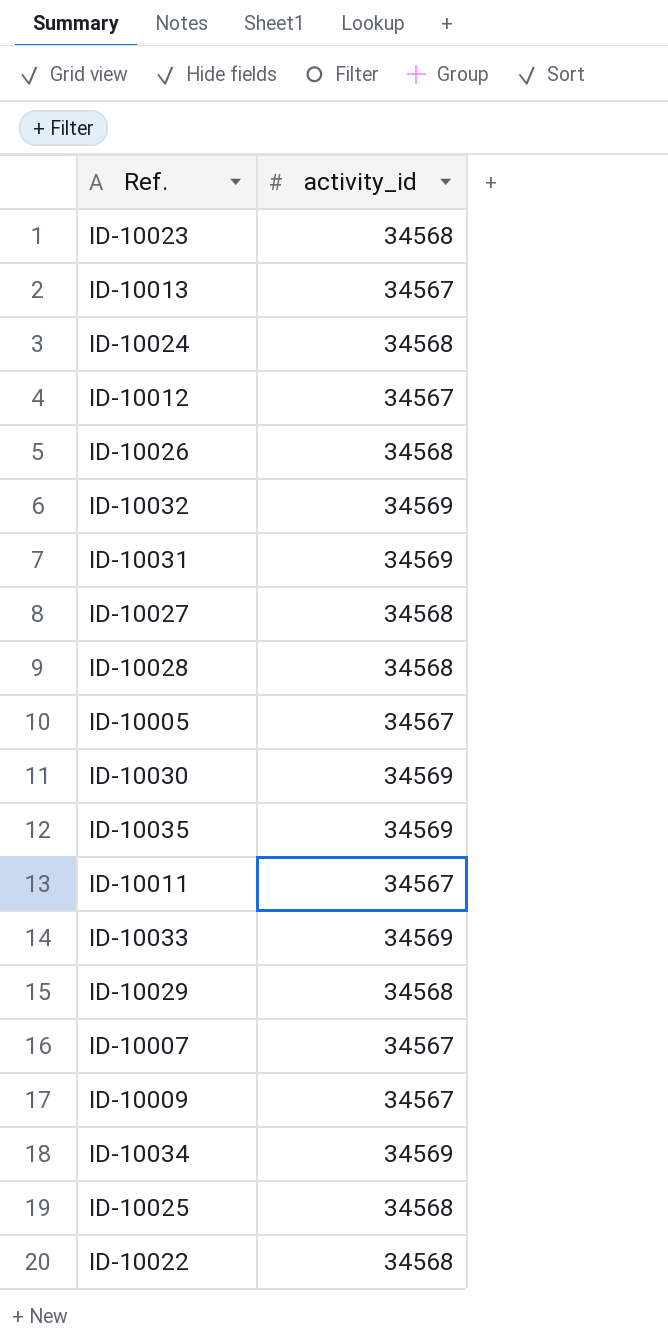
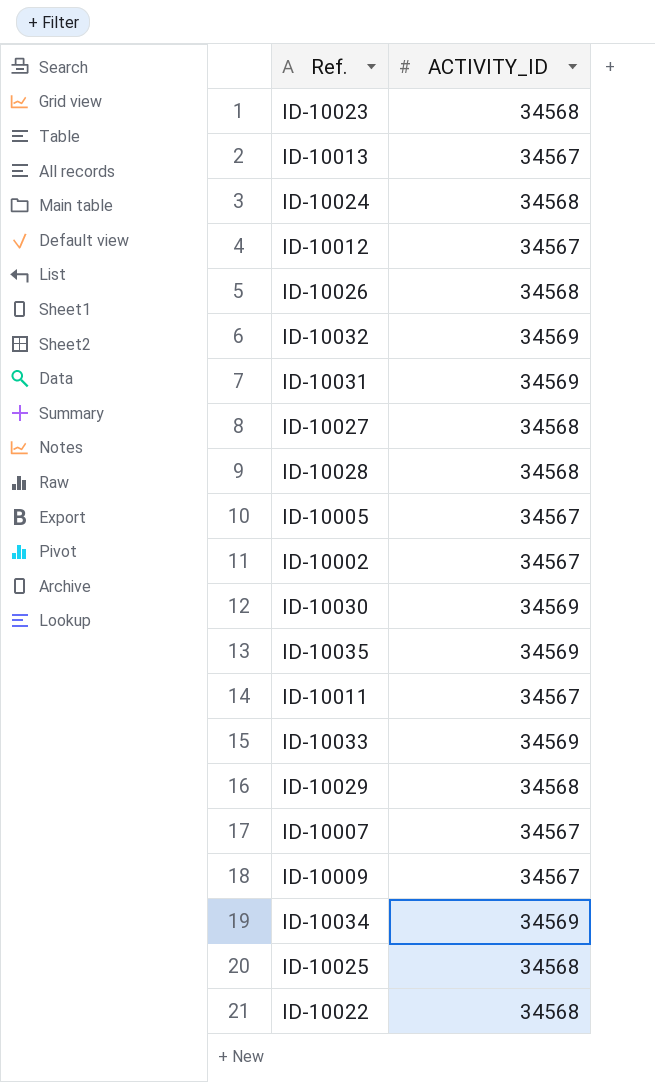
column name: activity_id -> ACTIVITY_ID
row ID-10002: none -> 34567

